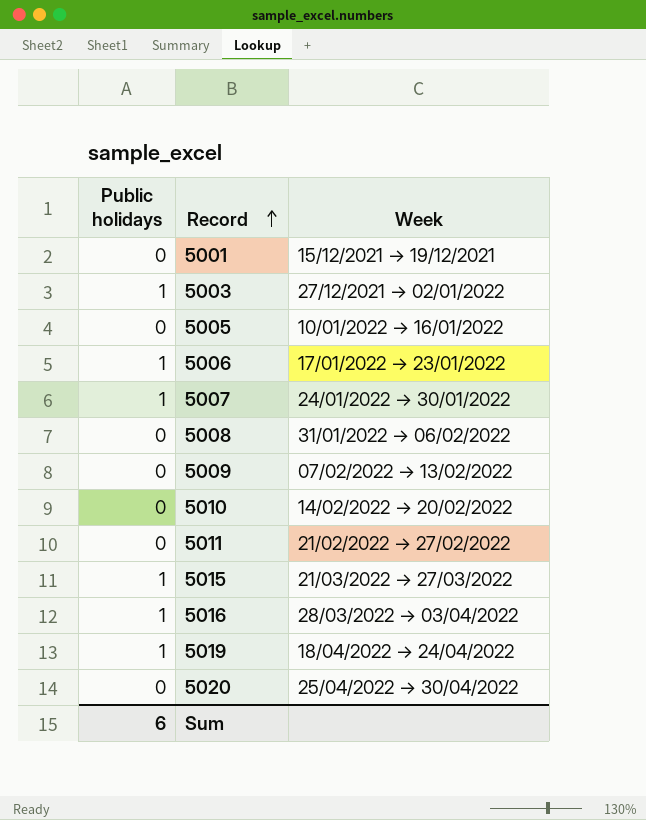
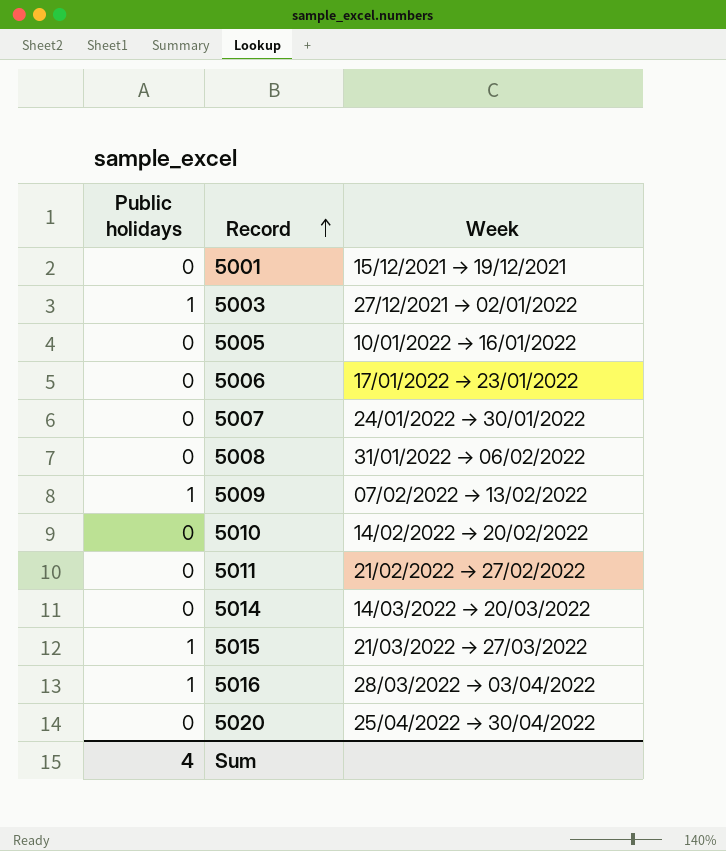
row 5019: 1 | 18/04/2022 → 24/04/2022 -> none
5006 | Public holidays: 1 -> 0
5007 | Public holidays: 1 -> 0
5009 | Public holidays: 0 -> 1
row 5014: none -> 0 | 14/03/2022 → 20/03/2022
Sum | Public holidays: 6 -> 4

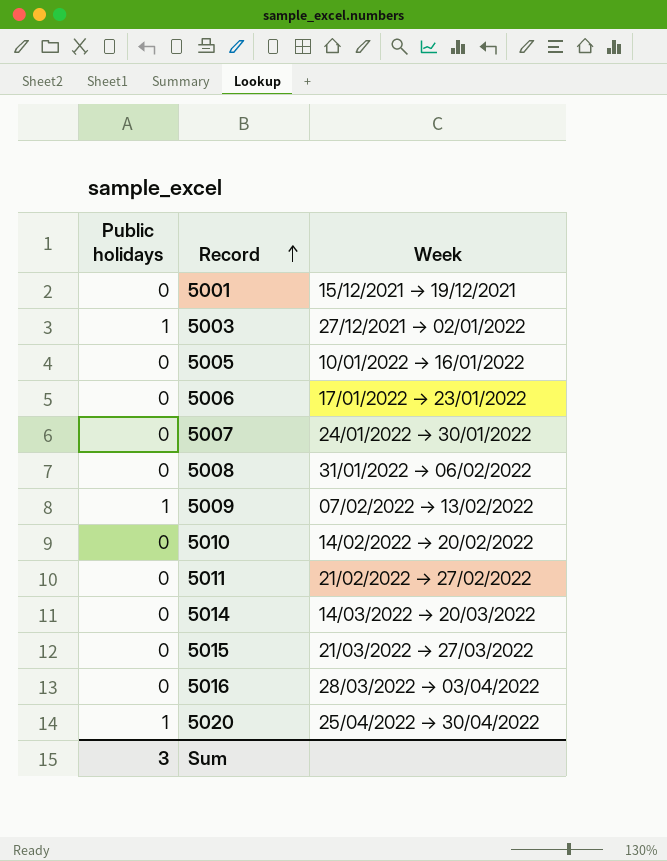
5015 | Public holidays: 1 -> 0
5016 | Public holidays: 1 -> 0
5020 | Public holidays: 0 -> 1
Sum | Public holidays: 4 -> 3

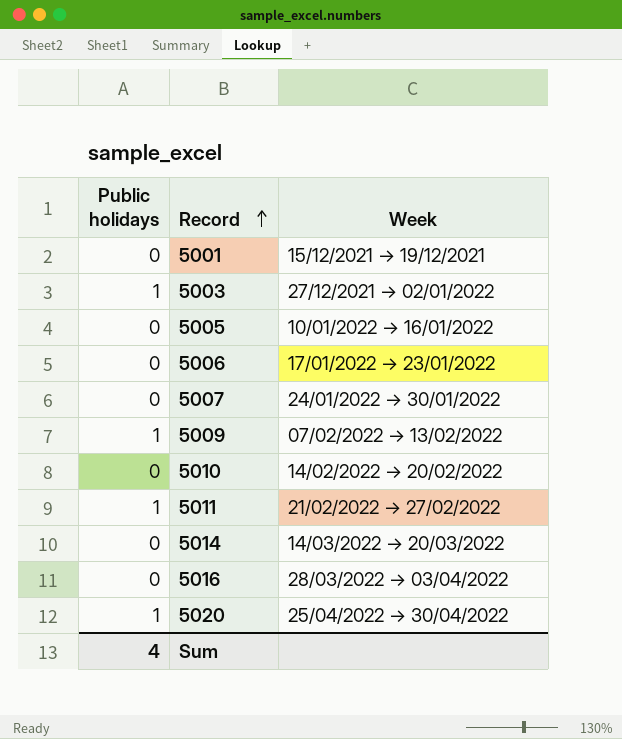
row 5008: 0 | 31/01/2022 → 06/02/2022 -> none
row 5015: 0 | 21/03/2022 → 27/03/2022 -> none
5011 | Public holidays: 0 -> 1
Sum | Public holidays: 3 -> 4

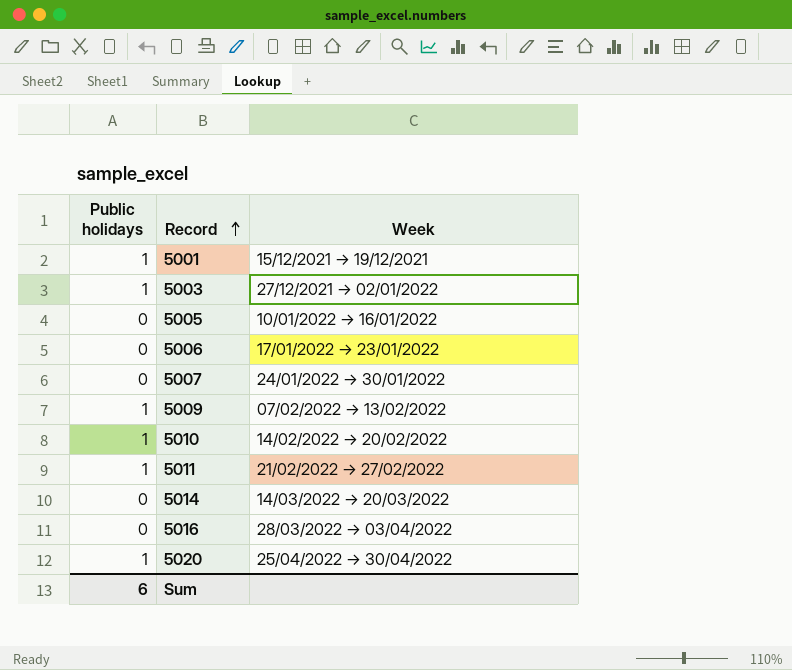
5001 | Public holidays: 0 -> 1
5010 | Public holidays: 0 -> 1
Sum | Public holidays: 4 -> 6

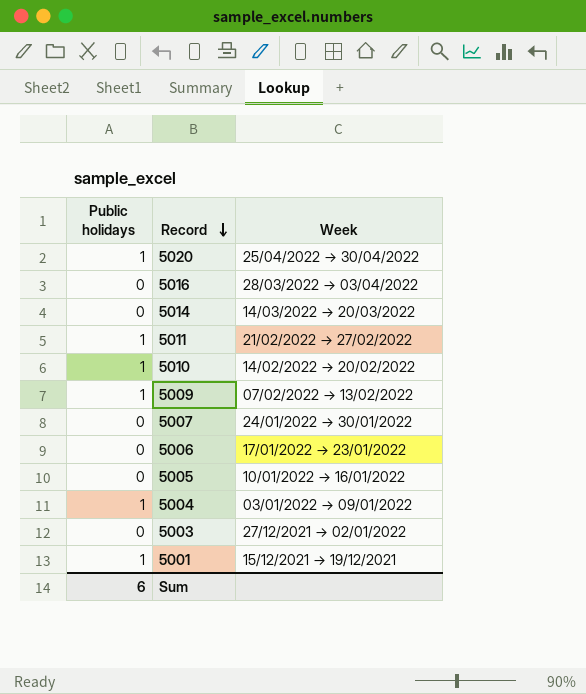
row order: Record ascending -> Record descending
row 5004: none -> 1 | 03/01/2022 → 09/01/2022
5003 | Public holidays: 1 -> 0

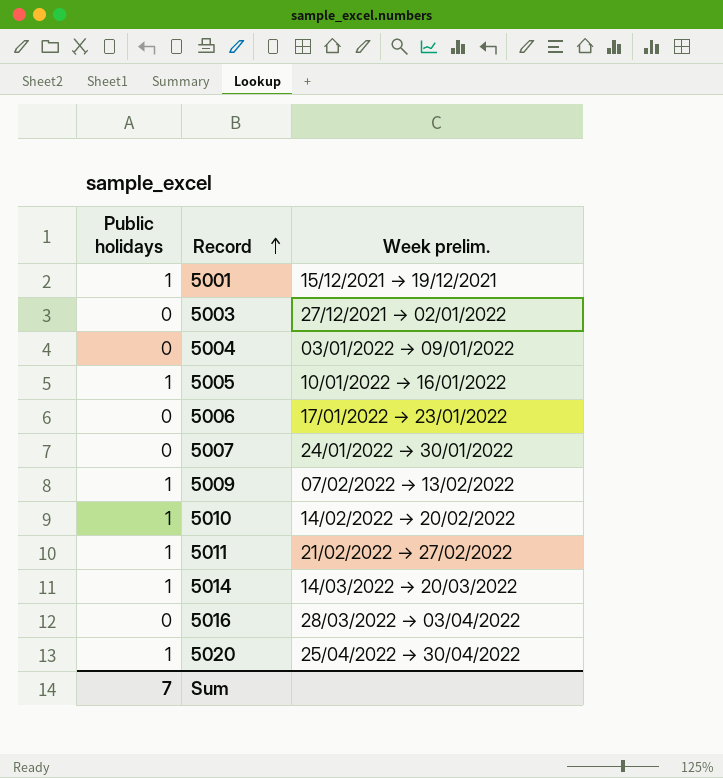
row order: Record descending -> Record ascending
column name: Week -> Week prelim.
5004 | Public holidays: 1 -> 0
5005 | Public holidays: 0 -> 1
5014 | Public holidays: 0 -> 1
Sum | Public holidays: 6 -> 7

